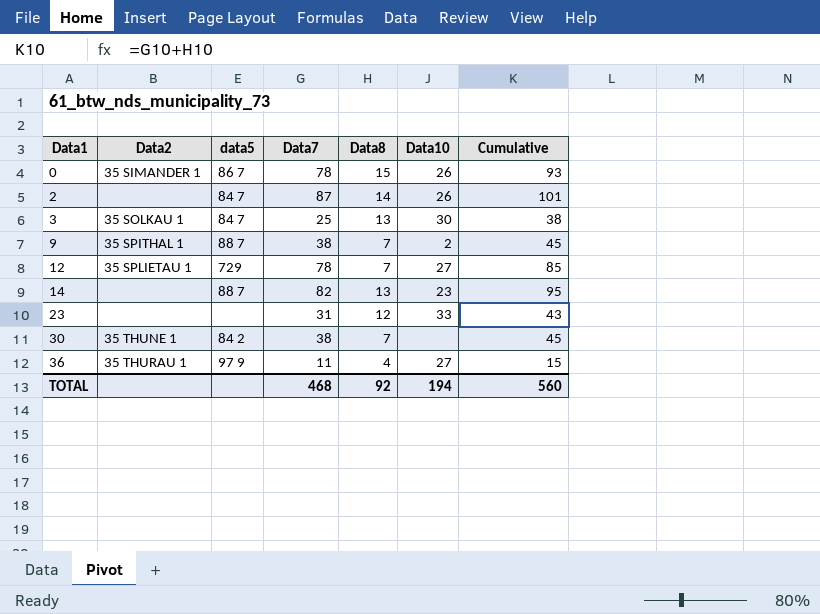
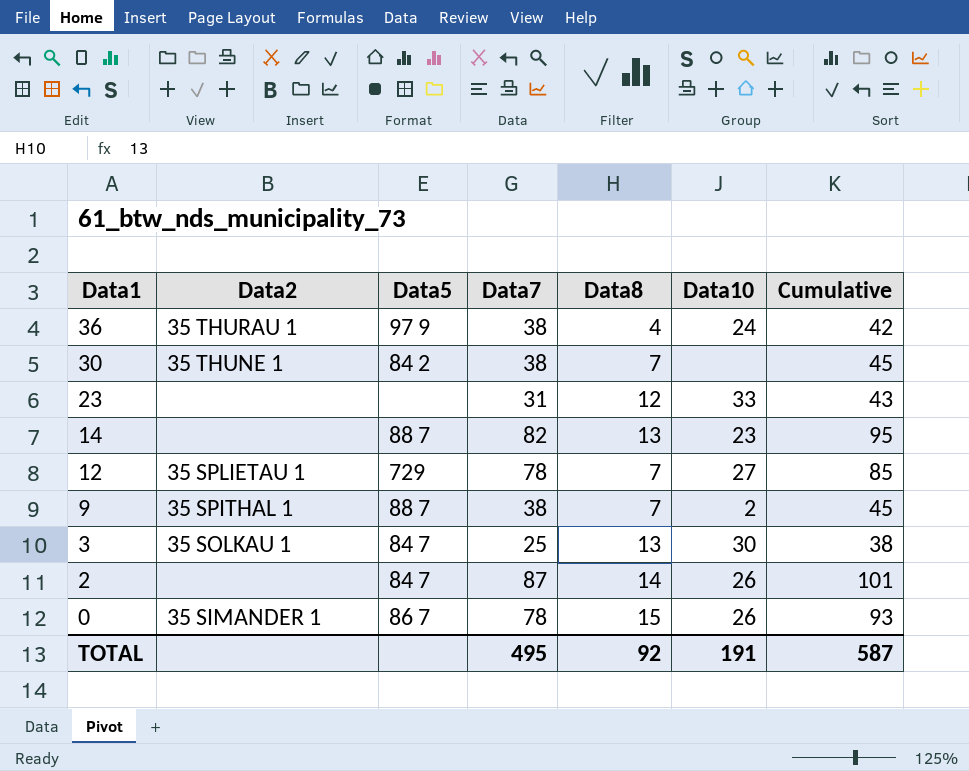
row order: Data1 ascending -> Data1 descending
column name: data5 -> Data5
36 | Data7: 11 -> 38
36 | Data10: 27 -> 24
36 | Cumulative: 15 -> 42
TOTAL | Data7: 468 -> 495
TOTAL | Data10: 194 -> 191
TOTAL | Cumulative: 560 -> 587

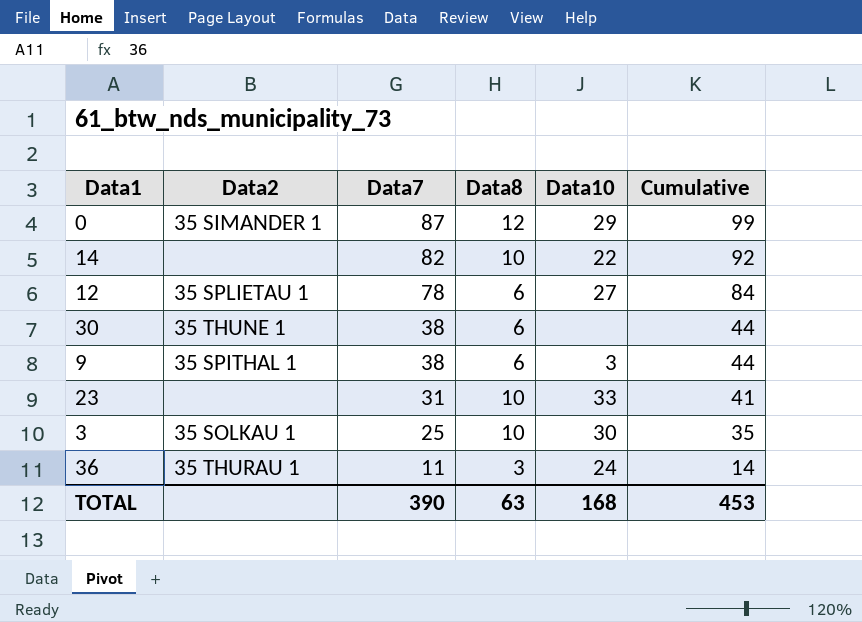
row order: Data1 descending -> Data7 descending
column Data5 | position: 3 -> none
row 2: none | 84 7 | 87 | 14 | 26 | 101 -> none
0 | Data7: 78 -> 87
0 | Data8: 15 -> 12
0 | Data10: 26 -> 29
0 | Cumulative: 93 -> 99
14 | Data8: 13 -> 10
14 | Data10: 23 -> 22
14 | Cumulative: 95 -> 92
12 | Data8: 7 -> 6
12 | Cumulative: 85 -> 84
30 | Data8: 7 -> 6
30 | Cumulative: 45 -> 44
9 | Data8: 7 -> 6
9 | Data10: 2 -> 3
9 | Cumulative: 45 -> 44
23 | Data8: 12 -> 10
23 | Cumulative: 43 -> 41
3 | Data8: 13 -> 10
3 | Cumulative: 38 -> 35
36 | Data7: 38 -> 11
36 | Data8: 4 -> 3
36 | Cumulative: 42 -> 14
TOTAL | Data7: 495 -> 390
TOTAL | Data8: 92 -> 63
TOTAL | Data10: 191 -> 168
TOTAL | Cumulative: 587 -> 453

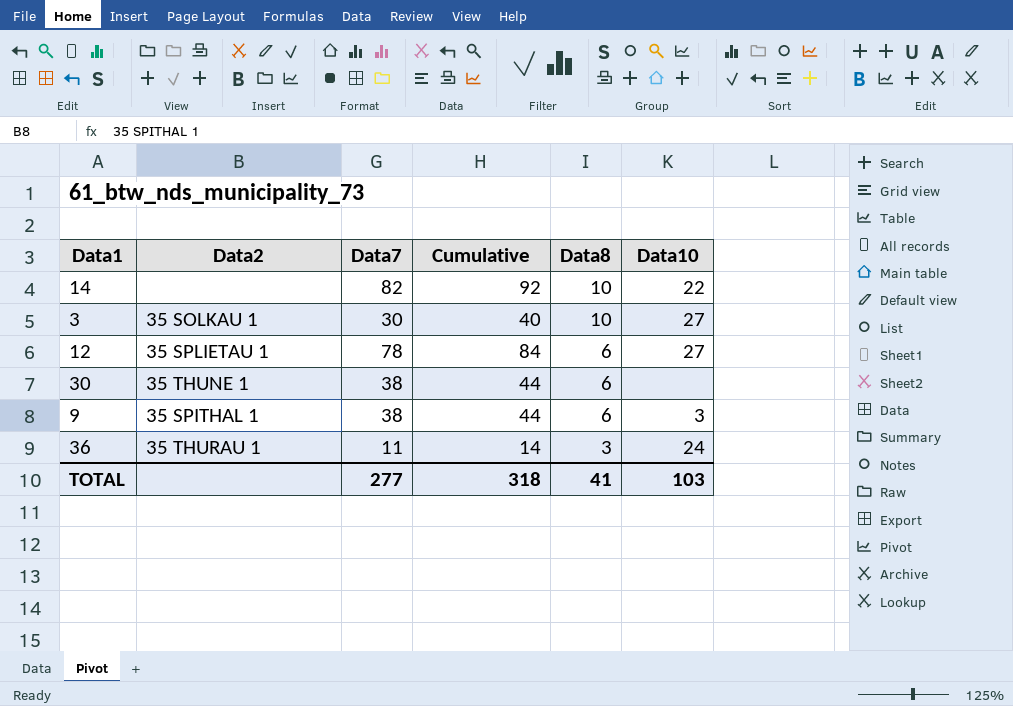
row order: Data7 descending -> Data8 descending
column Cumulative | position: 6 -> 4
row 0: 35 SIMANDER 1 | 87 | 12 | 29 | 99 -> none
row 23: none | 31 | 10 | 33 | 41 -> none
3 | Data7: 25 -> 30
3 | Cumulative: 35 -> 40
3 | Data10: 30 -> 27
TOTAL | Data7: 390 -> 277
TOTAL | Cumulative: 453 -> 318
TOTAL | Data8: 63 -> 41
TOTAL | Data10: 168 -> 103

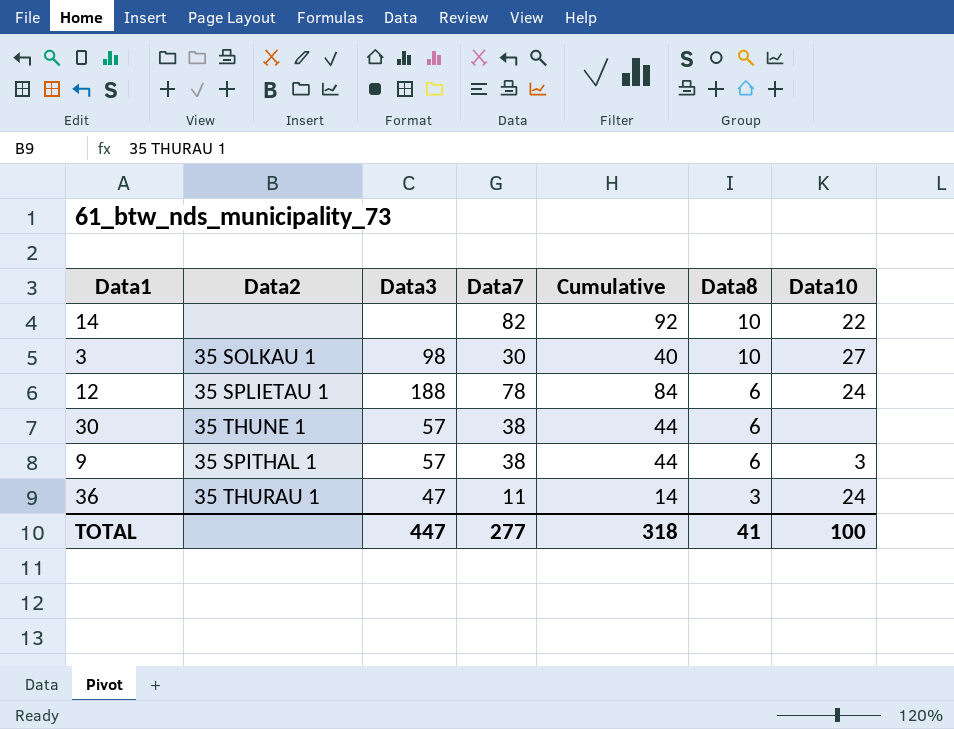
column Data3 | position: none -> 3
12 | Data10: 27 -> 24
TOTAL | Data10: 103 -> 100

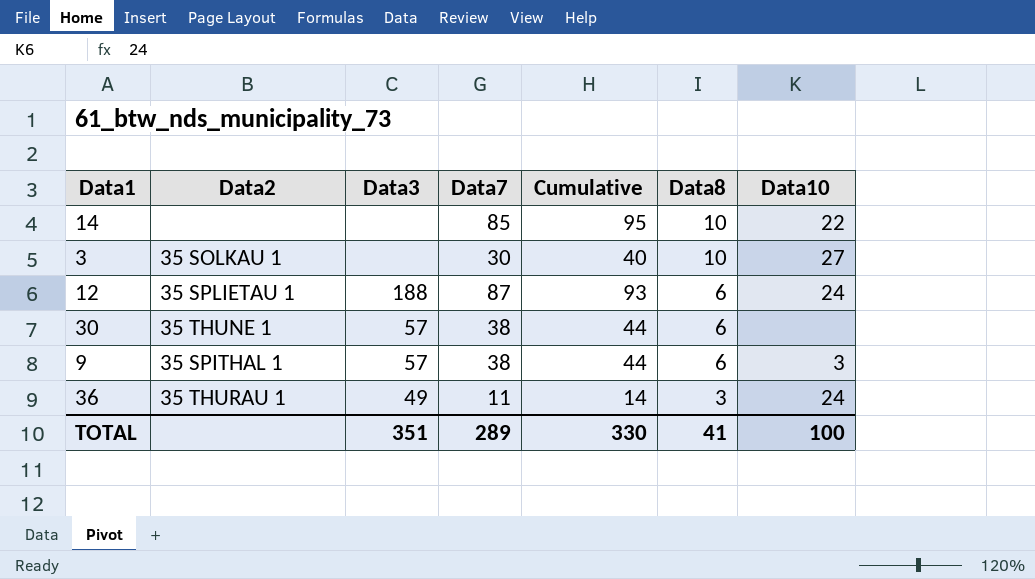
14 | Data7: 82 -> 85
14 | Cumulative: 92 -> 95
3 | Data3: 98 -> none
12 | Data7: 78 -> 87
12 | Cumulative: 84 -> 93
36 | Data3: 47 -> 49
TOTAL | Data3: 447 -> 351
TOTAL | Data7: 277 -> 289
TOTAL | Cumulative: 318 -> 330

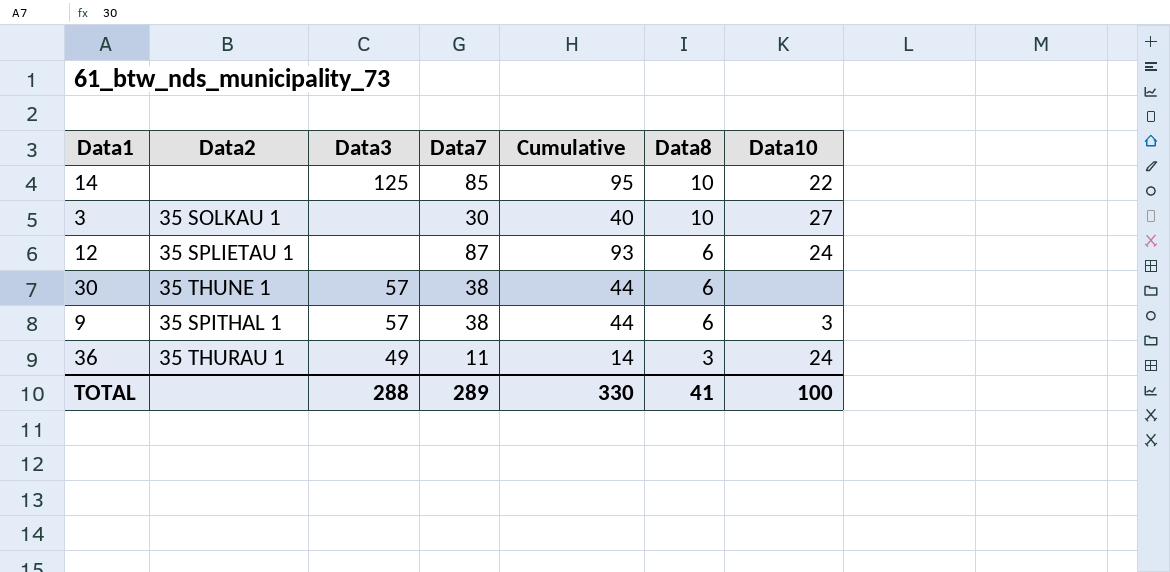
14 | Data3: none -> 125
12 | Data3: 188 -> none
TOTAL | Data3: 351 -> 288

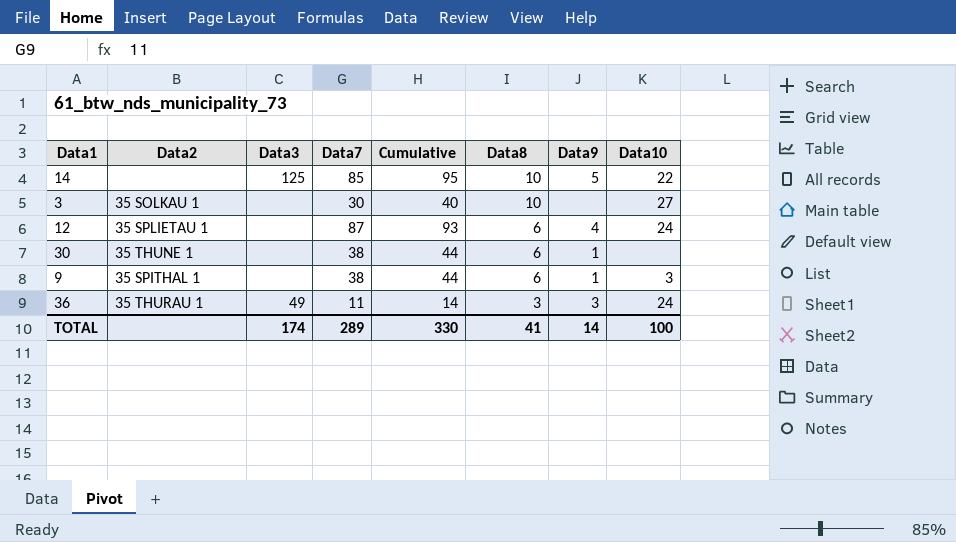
column Data9 | position: none -> 7
30 | Data3: 57 -> none
9 | Data3: 57 -> none
TOTAL | Data3: 288 -> 174

